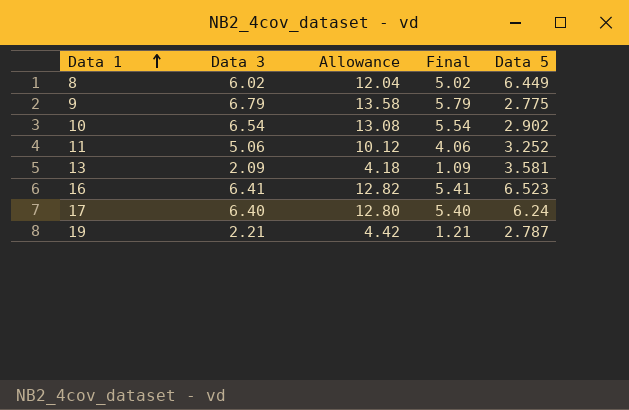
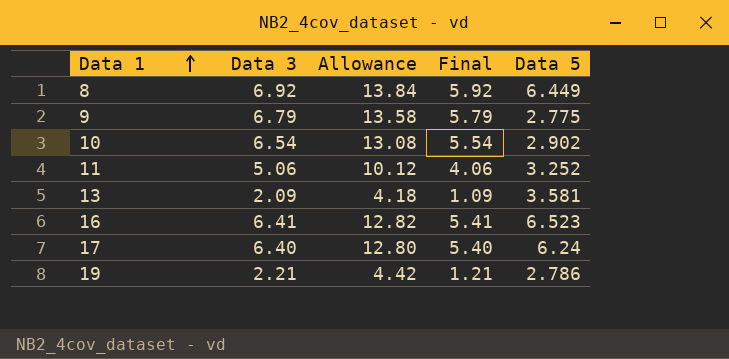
8 | Data 3: 6.02 -> 6.92
8 | Allowance: 12.04 -> 13.84
8 | Final: 5.02 -> 5.92
19 | Data 5: 2.787 -> 2.786

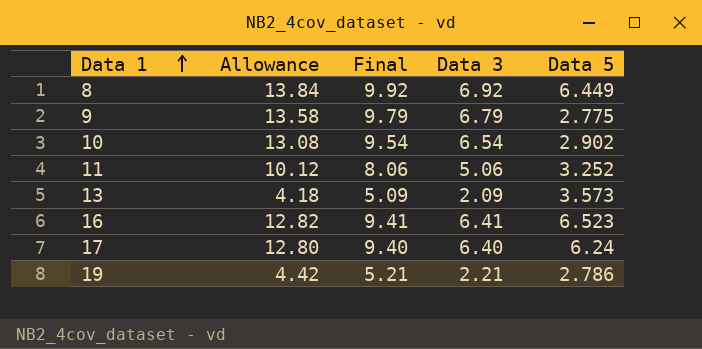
column Final | formula: [Data 3] - 1 -> [Data 3] + 3
column Data 3 | position: 2 -> 4
13 | Data 5: 3.581 -> 3.573

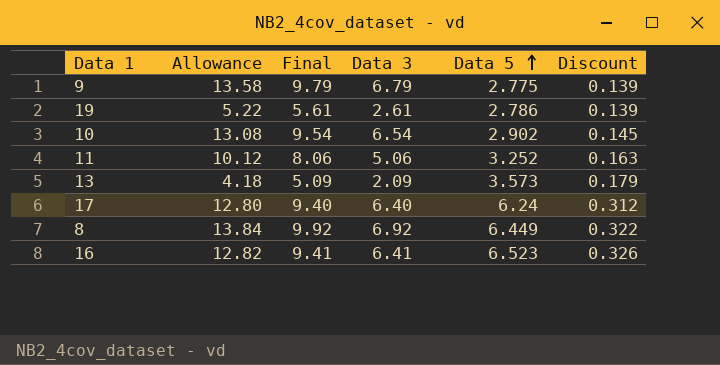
row order: Data 1 ascending -> Data 5 ascending
column Discount | formula: none -> [Data 5] * 0.05
19 | Allowance: 4.42 -> 5.22
19 | Final: 5.21 -> 5.61
19 | Data 3: 2.21 -> 2.61

